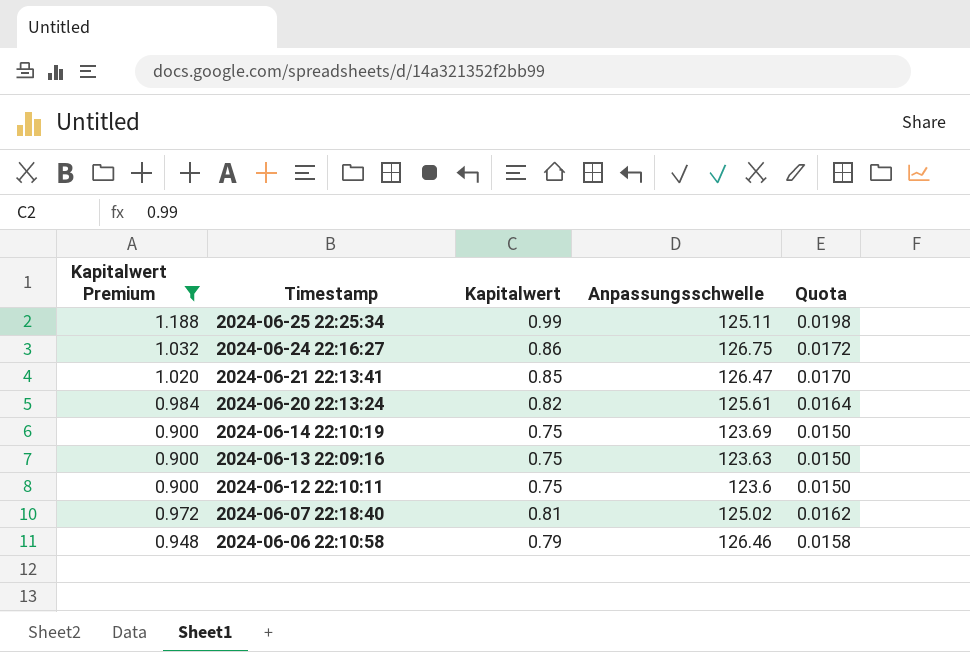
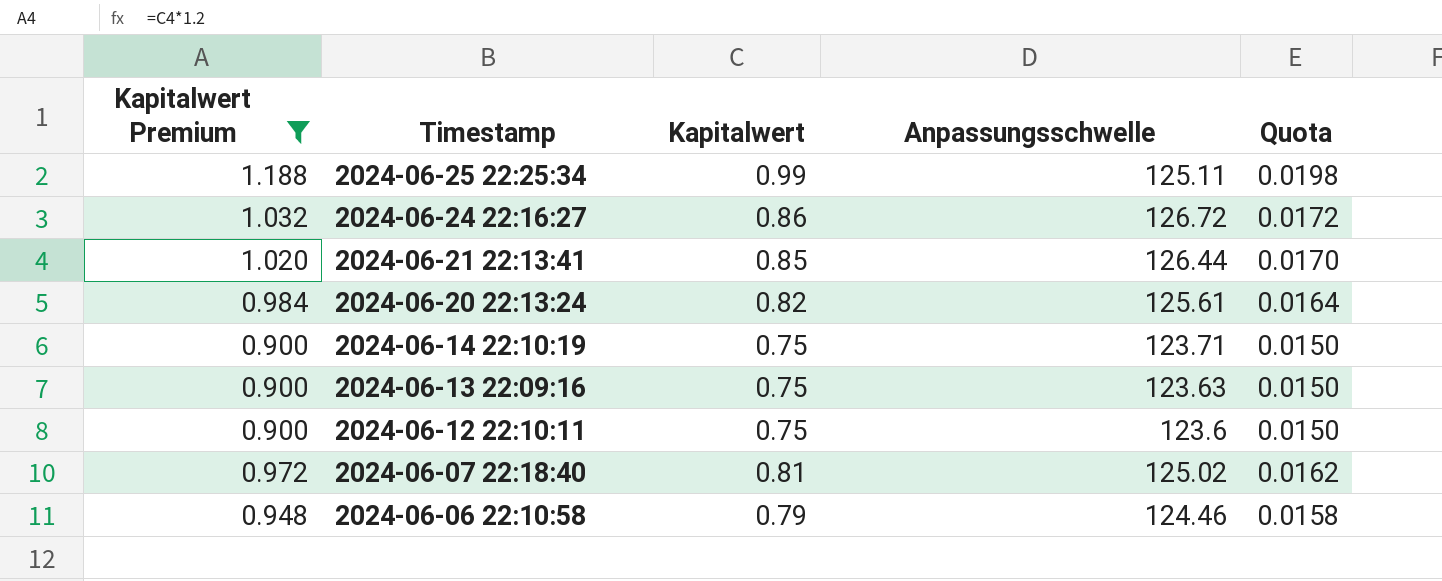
2024-06-24 22:16:27 | Anpassungsschwelle: 126.75 -> 126.72
2024-06-21 22:13:41 | Anpassungsschwelle: 126.47 -> 126.44
2024-06-14 22:10:19 | Anpassungsschwelle: 123.69 -> 123.71
2024-06-06 22:10:58 | Anpassungsschwelle: 126.46 -> 124.46

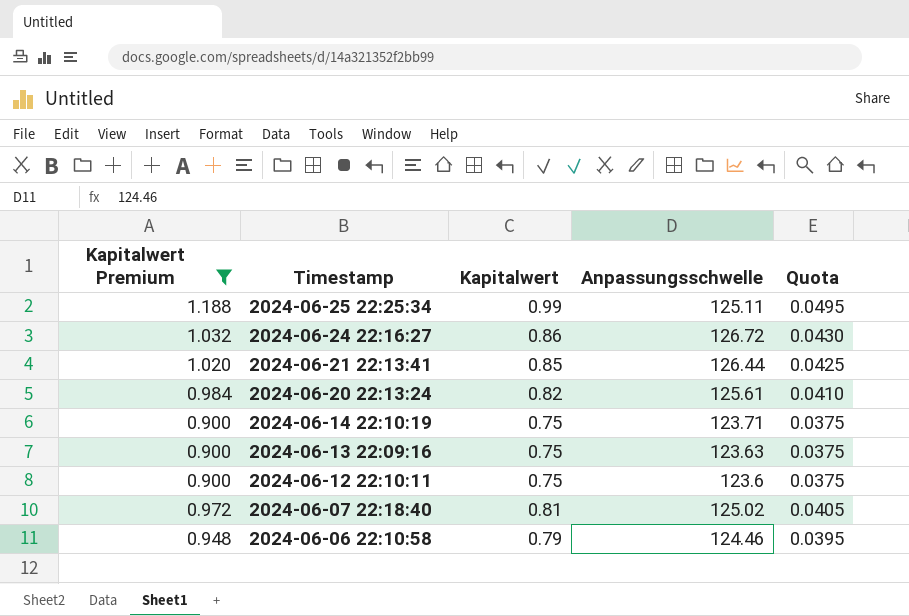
column Quota | formula: [Kapitalwert] * 0.02 -> [Kapitalwert] * 0.05

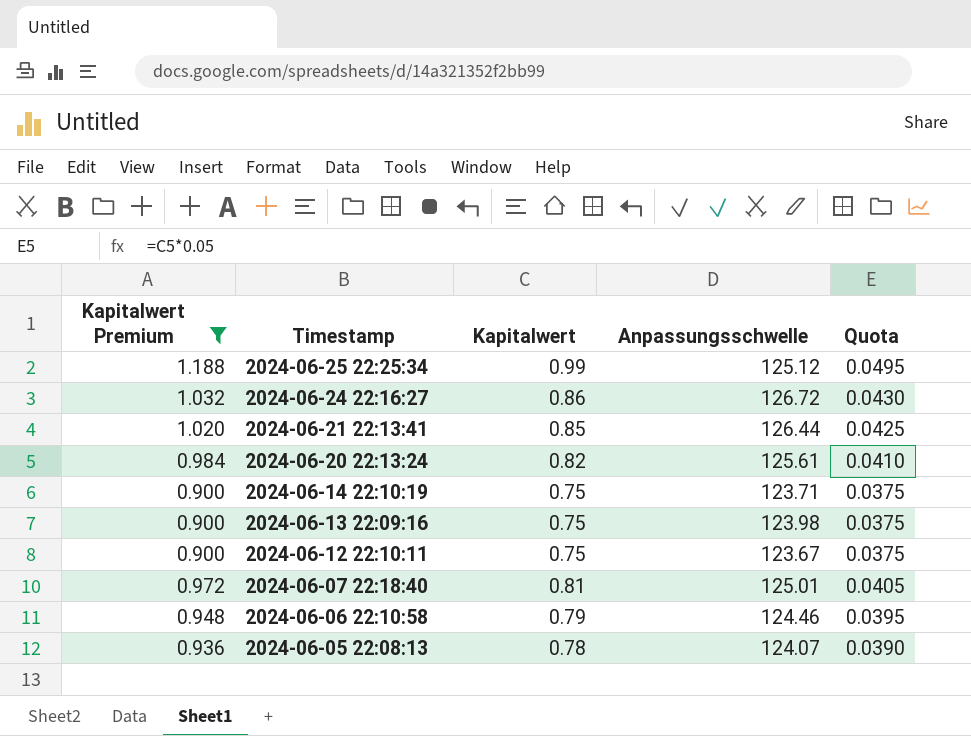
2024-06-25 22:25:34 | Anpassungsschwelle: 125.11 -> 125.12
2024-06-13 22:09:16 | Anpassungsschwelle: 123.63 -> 123.98
2024-06-12 22:10:11 | Anpassungsschwelle: 123.6 -> 123.67
2024-06-07 22:18:40 | Anpassungsschwelle: 125.02 -> 125.01
row 2024-06-05 22:08:13: none -> 0.936 | 0.78 | 124.07 | 0.0390

